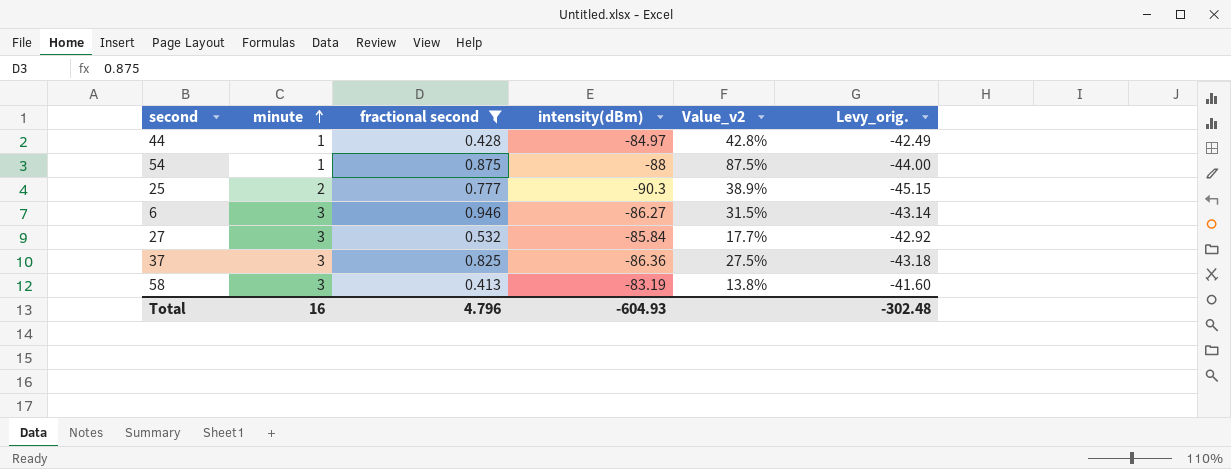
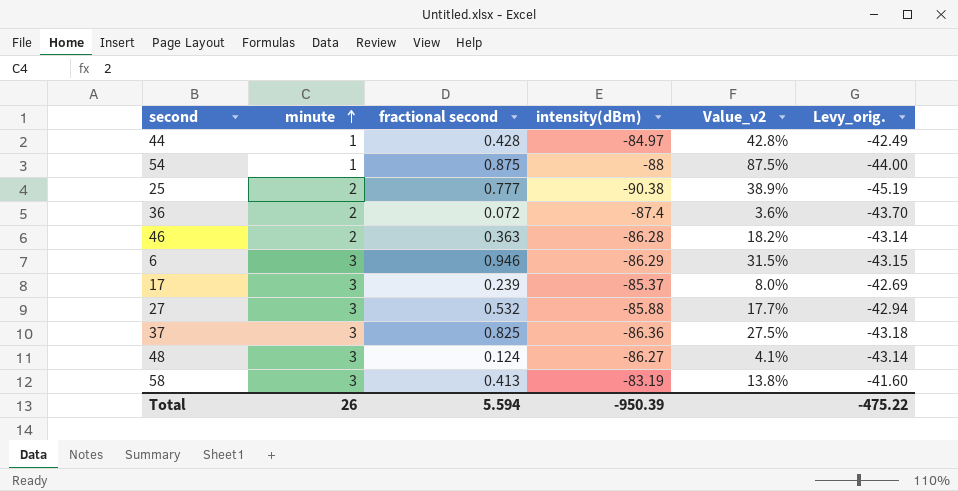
filter: fractional second >= 0.413 -> none
25 | intensity(dBm): -90.3 -> -90.38
25 | Levy_orig.: -45.15 -> -45.19
6 | intensity(dBm): -86.27 -> -86.29
6 | Levy_orig.: -43.14 -> -43.15
27 | intensity(dBm): -85.84 -> -85.88
27 | Levy_orig.: -42.92 -> -42.94
Total | minute: 16 -> 26
Total | fractional second: 4.796 -> 5.594
Total | intensity(dBm): -604.93 -> -950.39
Total | Levy_orig.: -302.48 -> -475.22

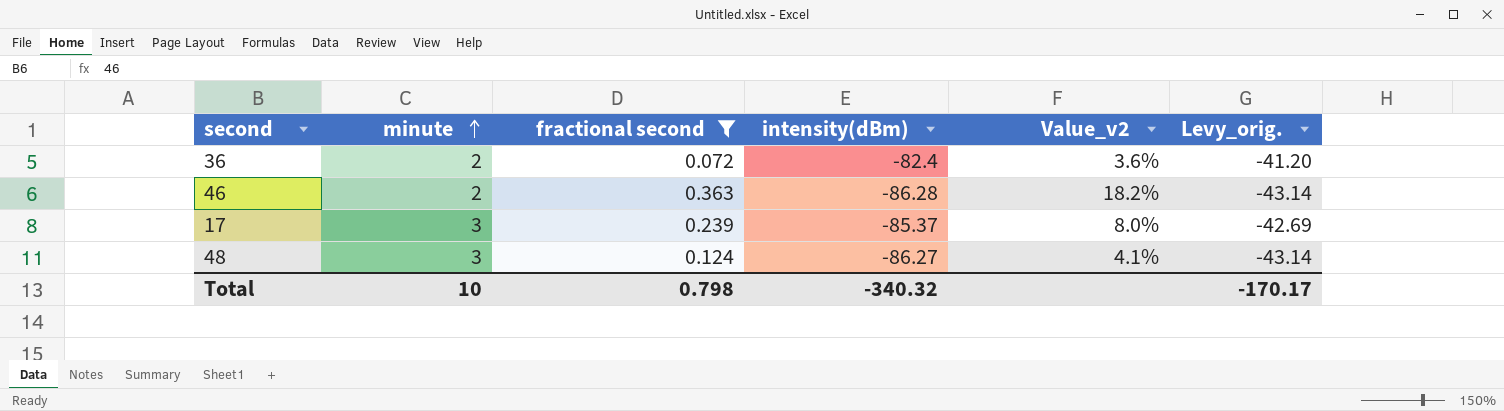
filter: none -> fractional second <= 0.363
36 | intensity(dBm): -87.4 -> -82.4
36 | Levy_orig.: -43.70 -> -41.20
Total | minute: 26 -> 10
Total | fractional second: 5.594 -> 0.798
Total | intensity(dBm): -950.39 -> -340.32
Total | Levy_orig.: -475.22 -> -170.17

